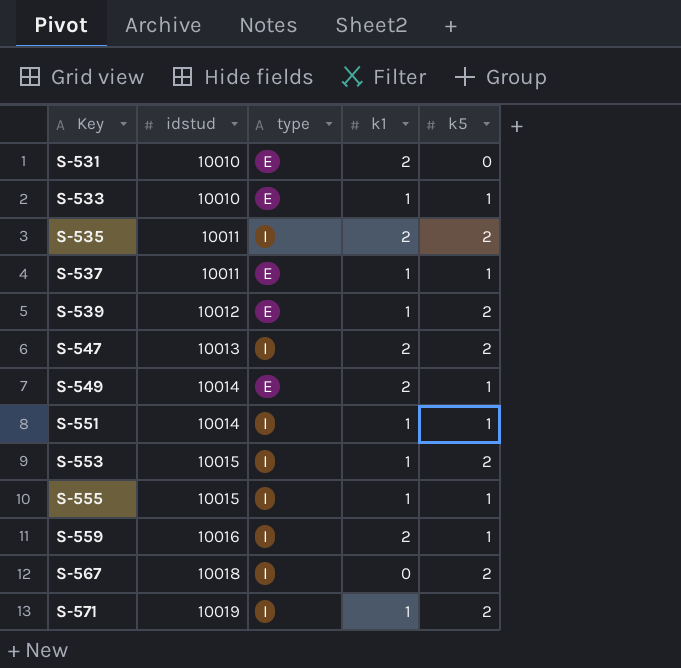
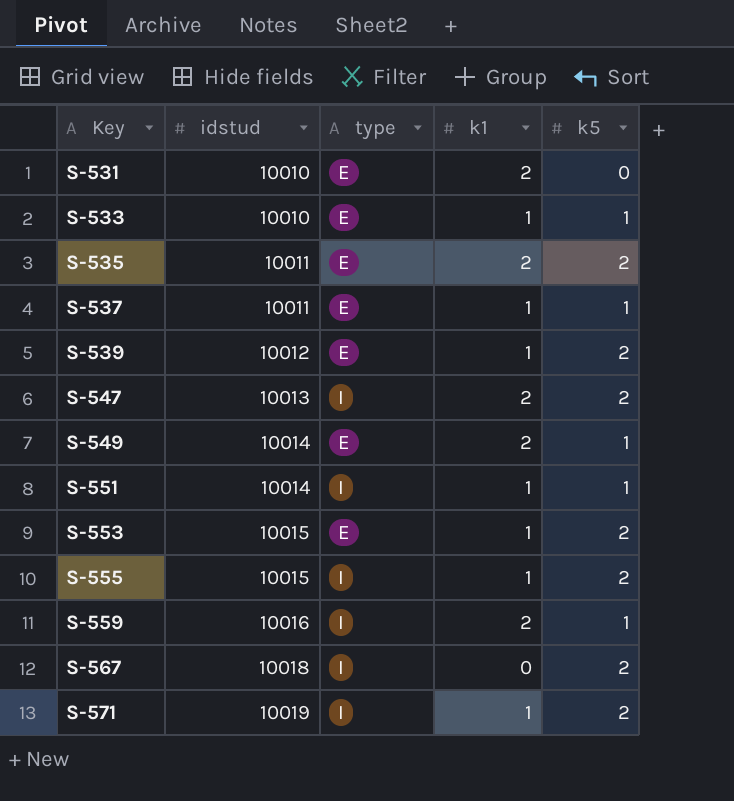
S-535 | type: I -> E
S-553 | type: I -> E
S-555 | k5: 1 -> 2

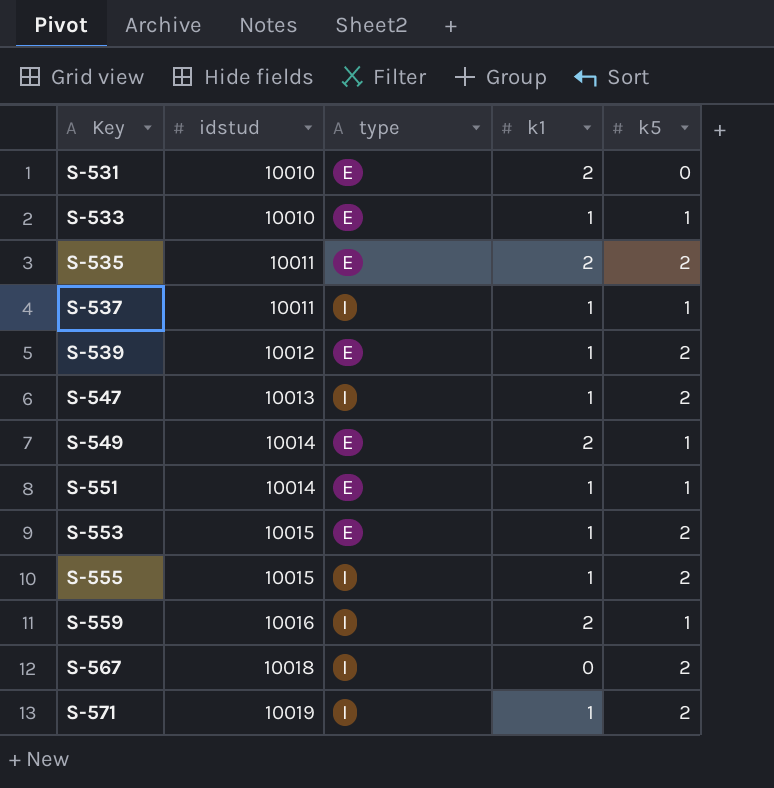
S-537 | type: E -> I
S-547 | k1: 2 -> 1
S-551 | type: I -> E

